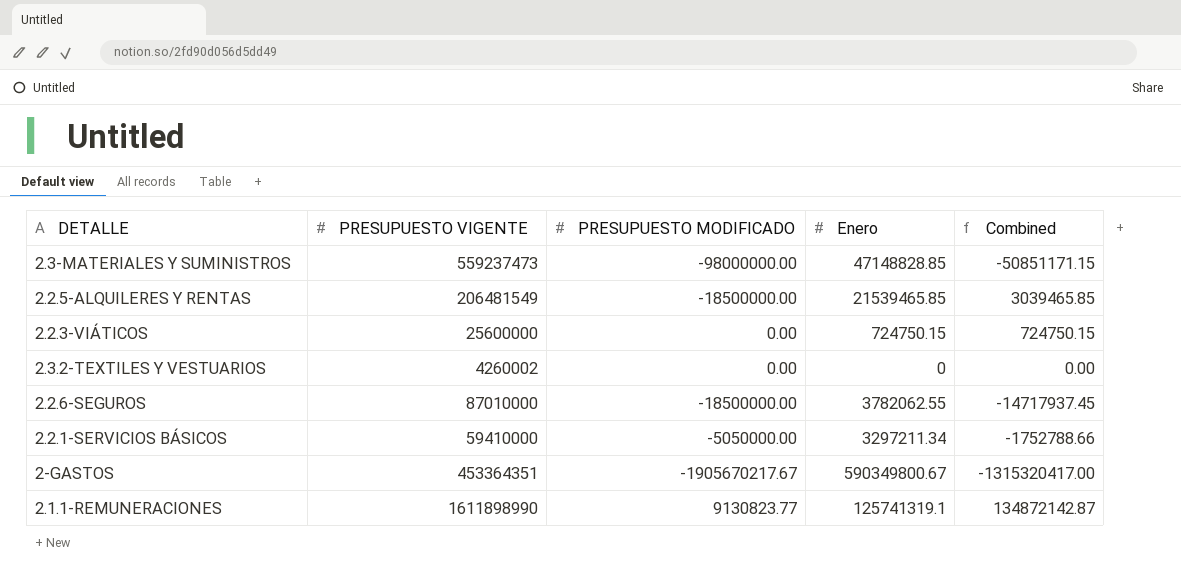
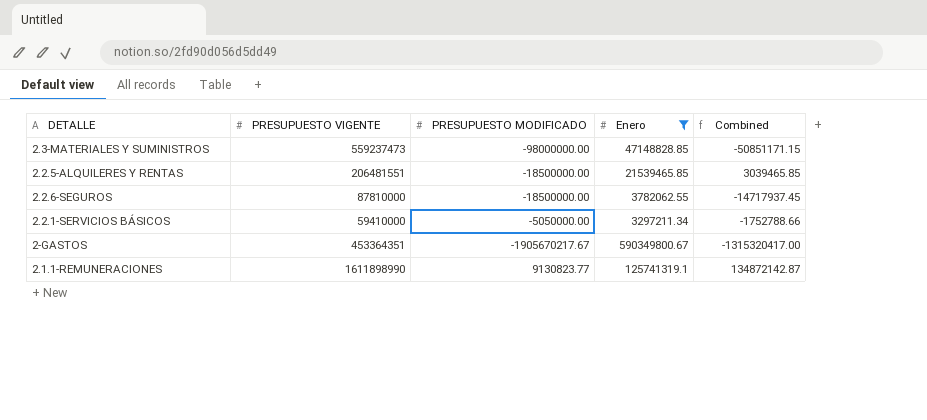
filter: none -> Enero >= 3297211.34
2.2.5-ALQUILERES Y RENTAS | PRESUPUESTO VIGENTE: 206481549 -> 206481551
2.2.6-SEGUROS | PRESUPUESTO VIGENTE: 87010000 -> 87810000

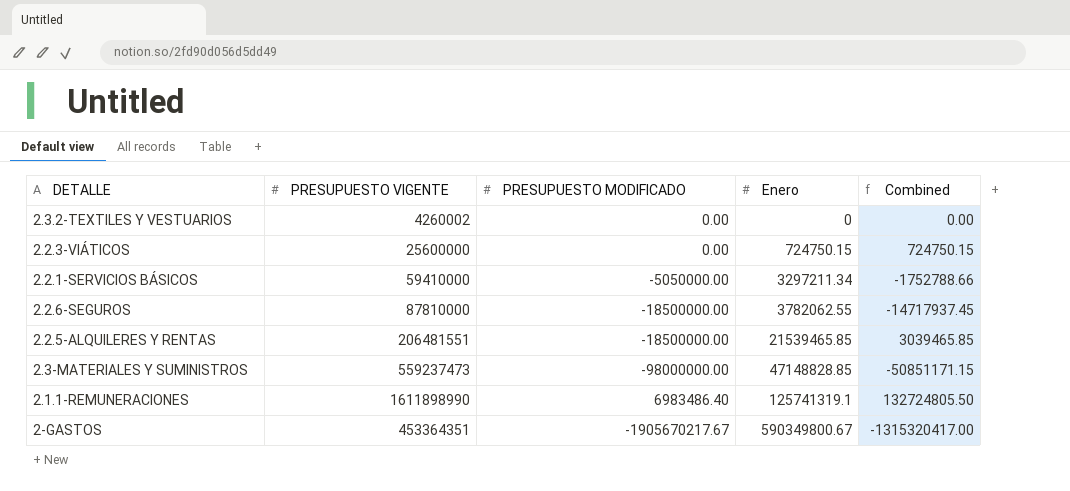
filter: Enero >= 3297211.34 -> none
row order: none -> Enero ascending
2.1.1-REMUNERACIONES | PRESUPUESTO MODIFICADO: 9130823.77 -> 6983486.40
2.1.1-REMUNERACIONES | Combined: 134872142.87 -> 132724805.50

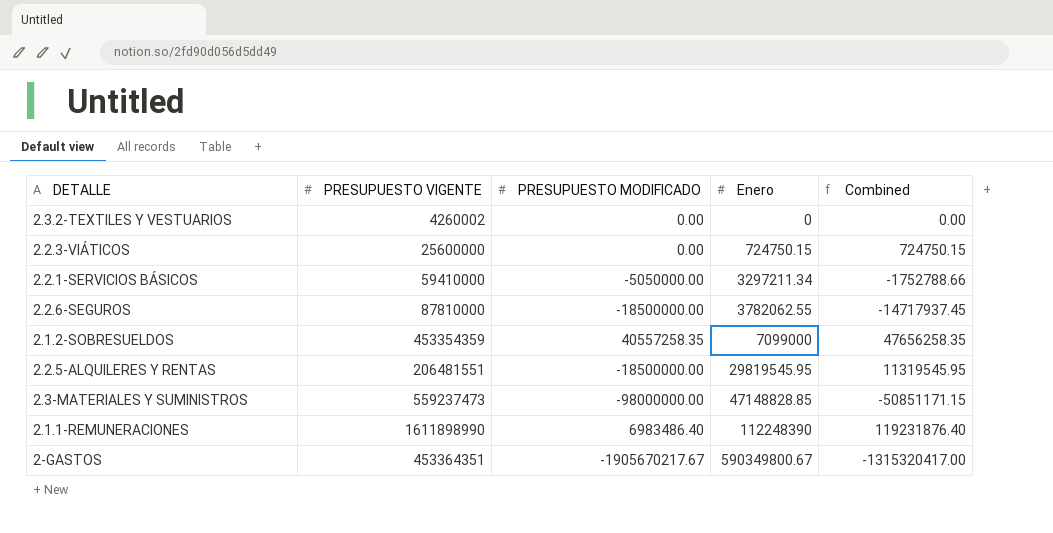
row 2.1.2-SOBRESUELDOS: none -> 453354359 | 40557258.35 | 7099000 | 47656258.35
2.2.5-ALQUILERES Y RENTAS | Enero: 21539465.85 -> 29819545.95
2.2.5-ALQUILERES Y RENTAS | Combined: 3039465.85 -> 11319545.95
2.1.1-REMUNERACIONES | Enero: 125741319.1 -> 112248390
2.1.1-REMUNERACIONES | Combined: 132724805.50 -> 119231876.40

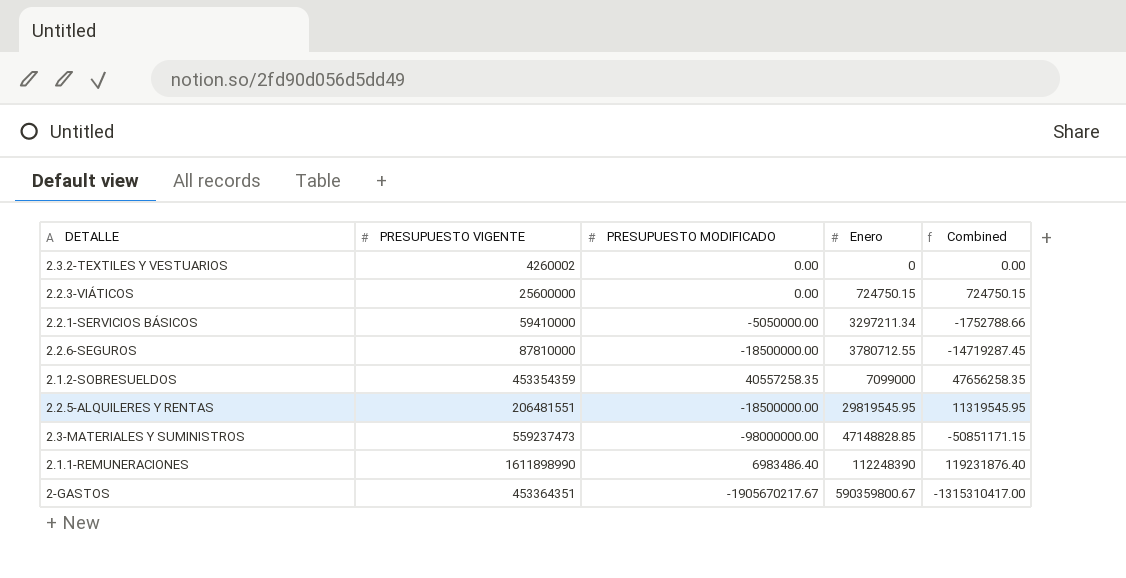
2.2.6-SEGUROS | Enero: 3782062.55 -> 3780712.55
2.2.6-SEGUROS | Combined: -14717937.45 -> -14719287.45
2-GASTOS | Enero: 590349800.67 -> 590359800.67
2-GASTOS | Combined: -1315320417.00 -> -1315310417.00

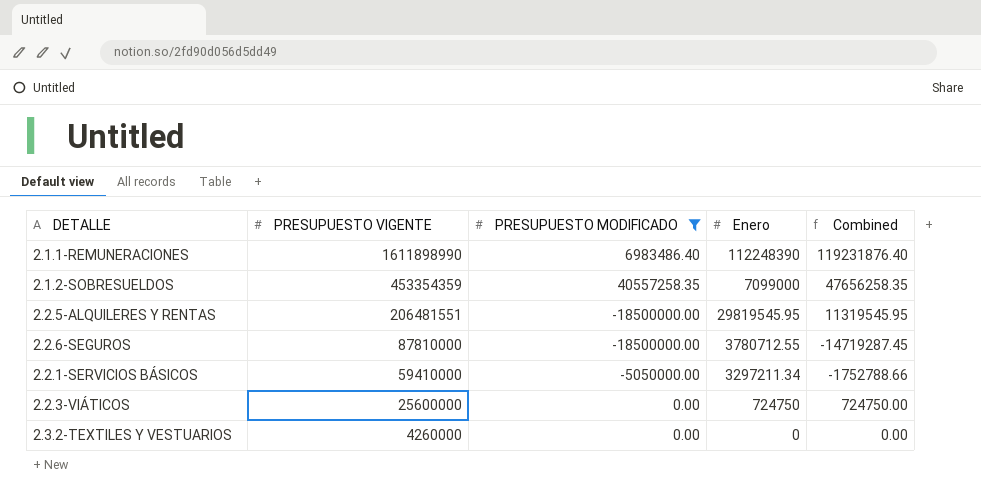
filter: none -> PRESUPUESTO MODIFICADO >= -18500000.00
row order: Enero ascending -> PRESUPUESTO VIGENTE descending
2.2.3-VIÁTICOS | Enero: 724750.15 -> 724750
2.2.3-VIÁTICOS | Combined: 724750.15 -> 724750.00
2.3.2-TEXTILES Y VESTUARIOS | PRESUPUESTO VIGENTE: 4260002 -> 4260000

